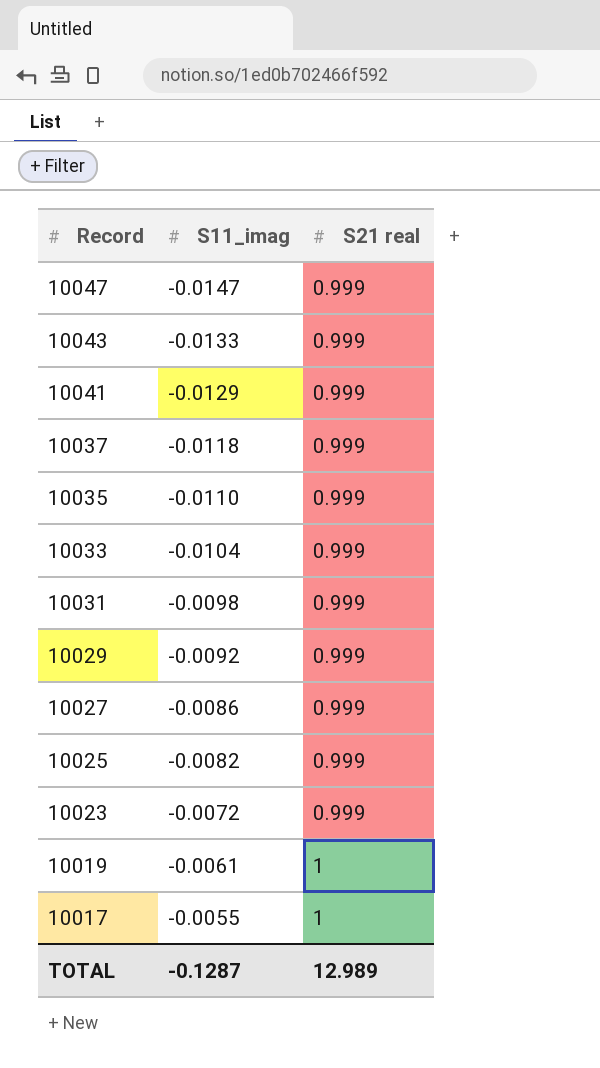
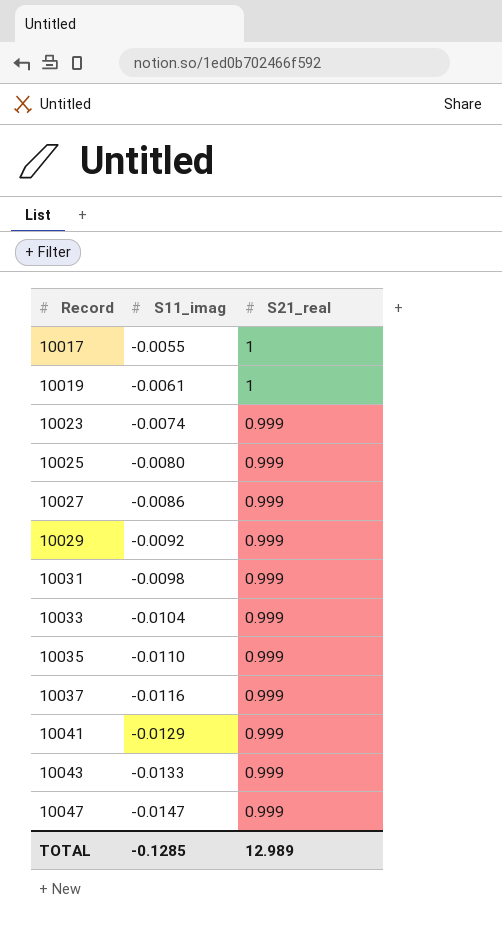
row order: Record descending -> Record ascending
column name: S21 real -> S21_real
10023 | S11_imag: -0.0072 -> -0.0074
10025 | S11_imag: -0.0082 -> -0.0080
10037 | S11_imag: -0.0118 -> -0.0116
TOTAL | S11_imag: -0.1287 -> -0.1285

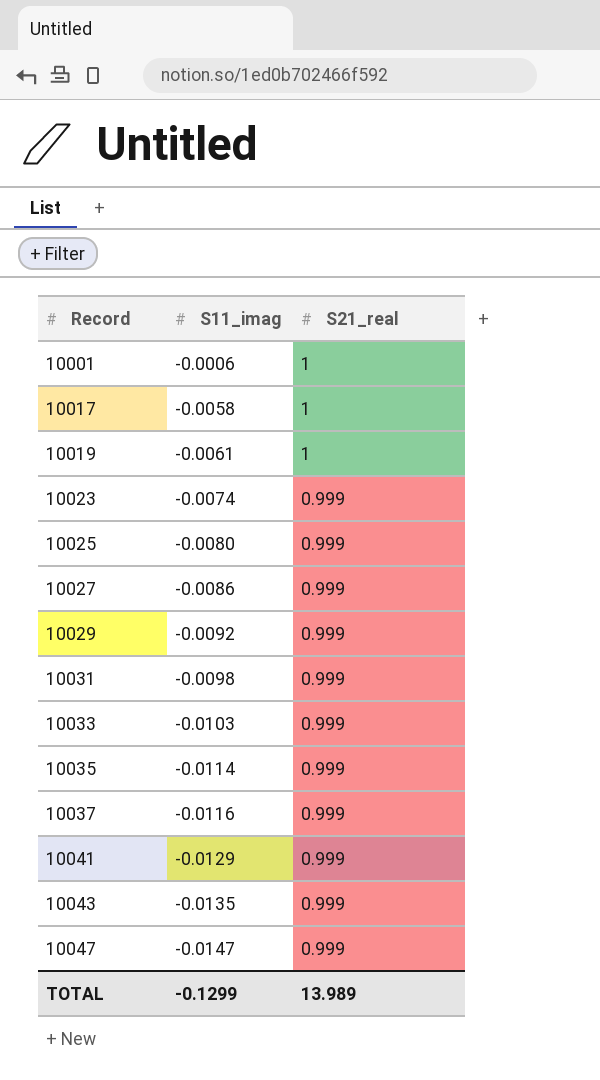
row 10001: none -> -0.0006 | 1
10017 | S11_imag: -0.0055 -> -0.0058
10033 | S11_imag: -0.0104 -> -0.0103
10035 | S11_imag: -0.0110 -> -0.0114
10043 | S11_imag: -0.0133 -> -0.0135
TOTAL | S11_imag: -0.1285 -> -0.1299
TOTAL | S21_real: 12.989 -> 13.989

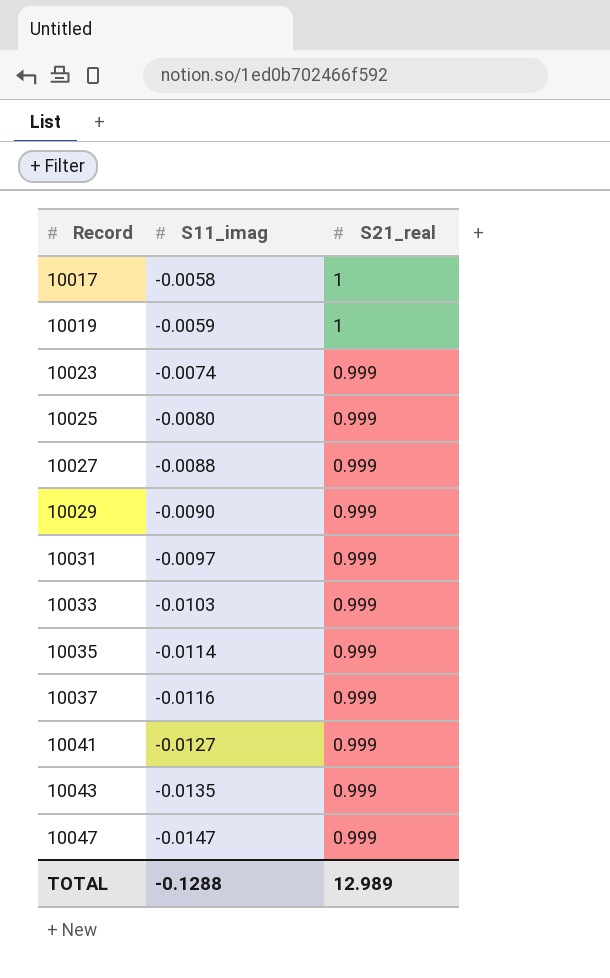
row 10001: -0.0006 | 1 -> none
10019 | S11_imag: -0.0061 -> -0.0059
10027 | S11_imag: -0.0086 -> -0.0088
10029 | S11_imag: -0.0092 -> -0.0090
10031 | S11_imag: -0.0098 -> -0.0097
10041 | S11_imag: -0.0129 -> -0.0127
TOTAL | S11_imag: -0.1299 -> -0.1288
TOTAL | S21_real: 13.989 -> 12.989

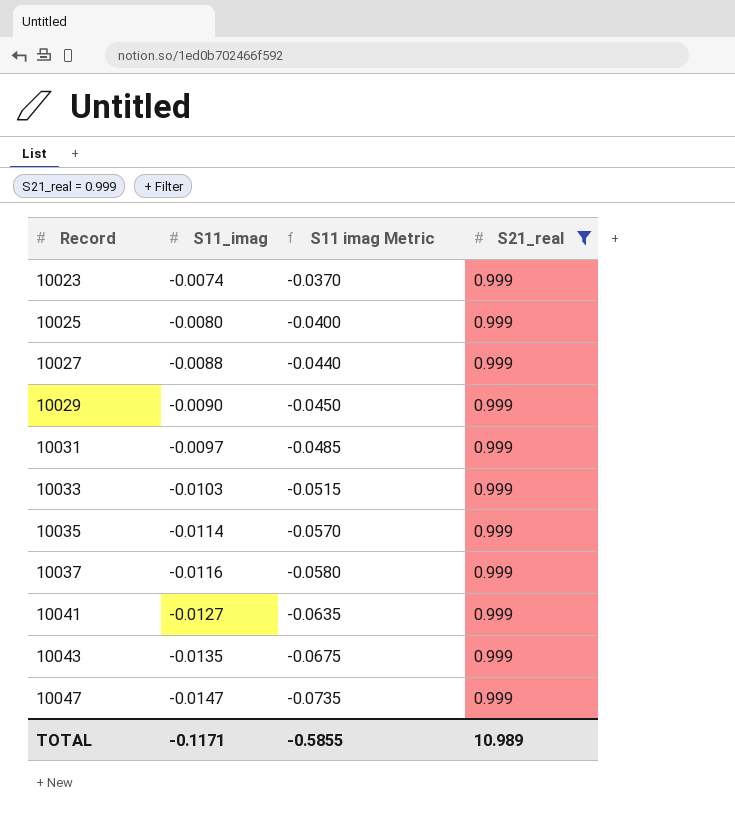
filter: none -> S21_real = 0.999
column S11 imag Metric | formula: none -> [S11_imag] * 5
TOTAL | S11_imag: -0.1288 -> -0.1171
TOTAL | S21_real: 12.989 -> 10.989

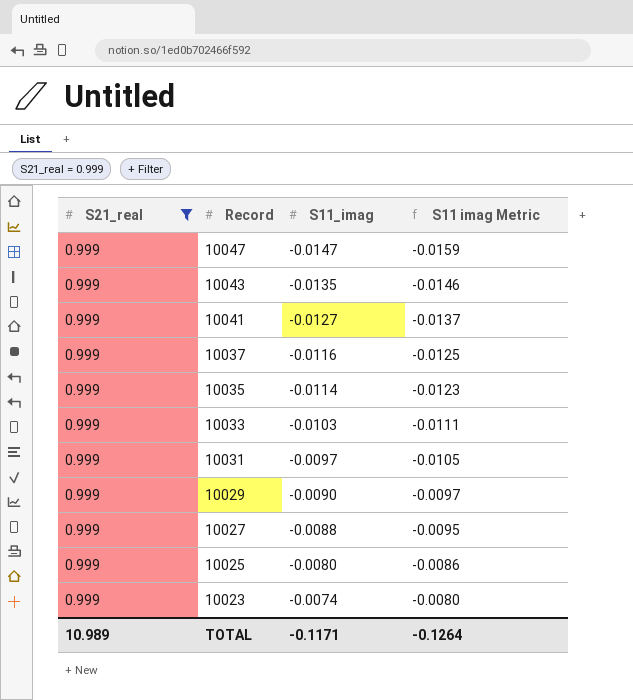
row order: Record ascending -> Record descending
column S21_real | position: 4 -> 1
column S11 imag Metric | formula: [S11_imag] * 5 -> [S11_imag] * 1.08
TOTAL | S11 imag Metric: -0.5855 -> -0.1264

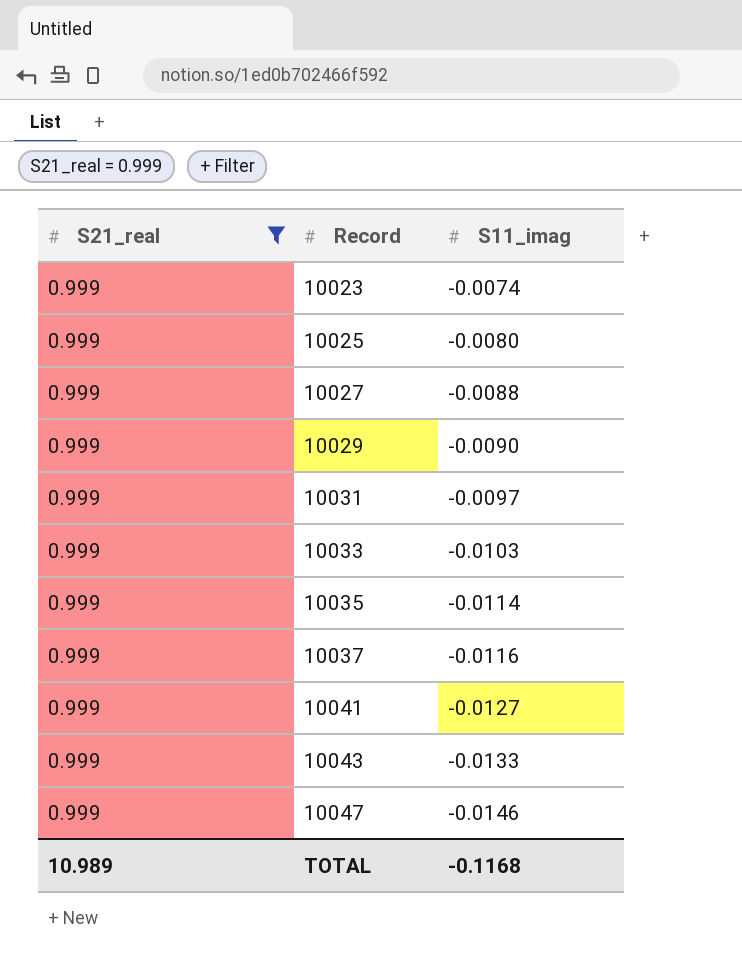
row order: Record descending -> Record ascending
column S11 imag Metric | formula: [S11_imag] * 1.08 -> none
10043 | S11_imag: -0.0135 -> -0.0133
10047 | S11_imag: -0.0147 -> -0.0146
TOTAL | S11_imag: -0.1171 -> -0.1168

